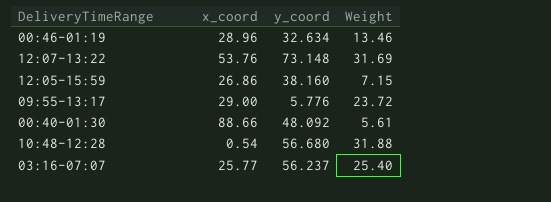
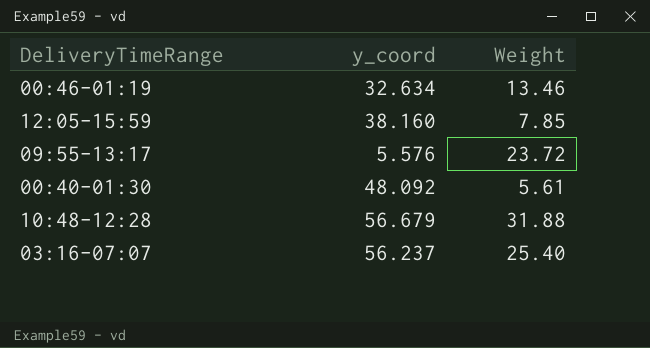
column x_coord | position: 2 -> none
row 12:07-13:22: 53.76 | 73.148 | 31.69 -> none
12:05-15:59 | Weight: 7.15 -> 7.85
09:55-13:17 | y_coord: 5.776 -> 5.576
10:48-12:28 | y_coord: 56.680 -> 56.679

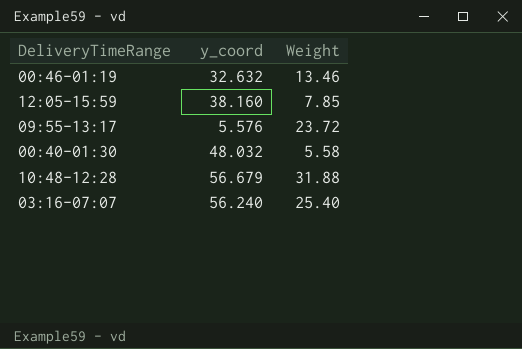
00:46-01:19 | y_coord: 32.634 -> 32.632
00:40-01:30 | y_coord: 48.092 -> 48.032
00:40-01:30 | Weight: 5.61 -> 5.58
03:16-07:07 | y_coord: 56.237 -> 56.240

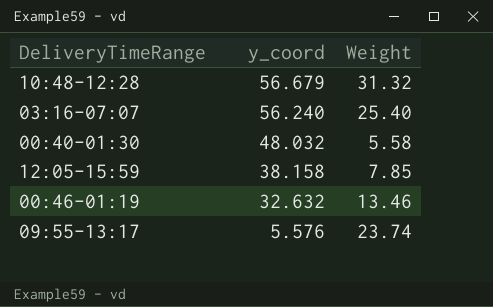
row order: none -> y_coord descending
10:48-12:28 | Weight: 31.88 -> 31.32
12:05-15:59 | y_coord: 38.160 -> 38.158
09:55-13:17 | Weight: 23.72 -> 23.74

